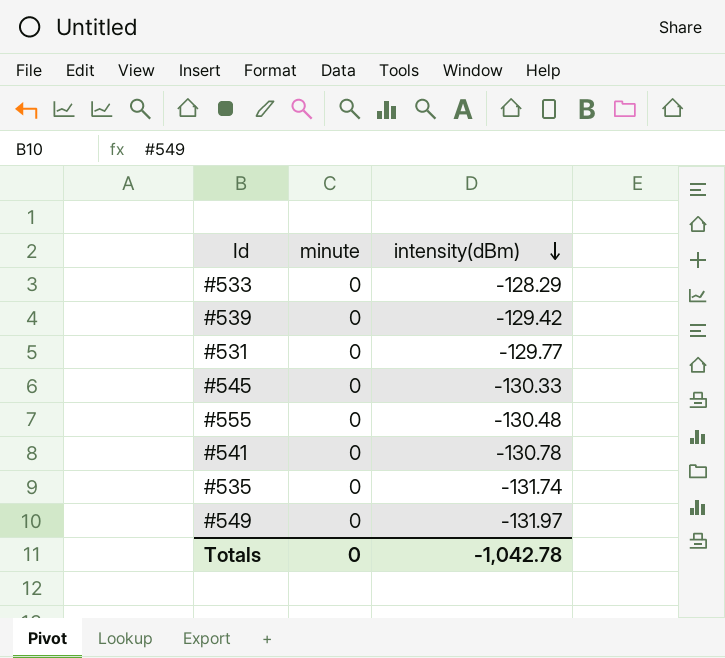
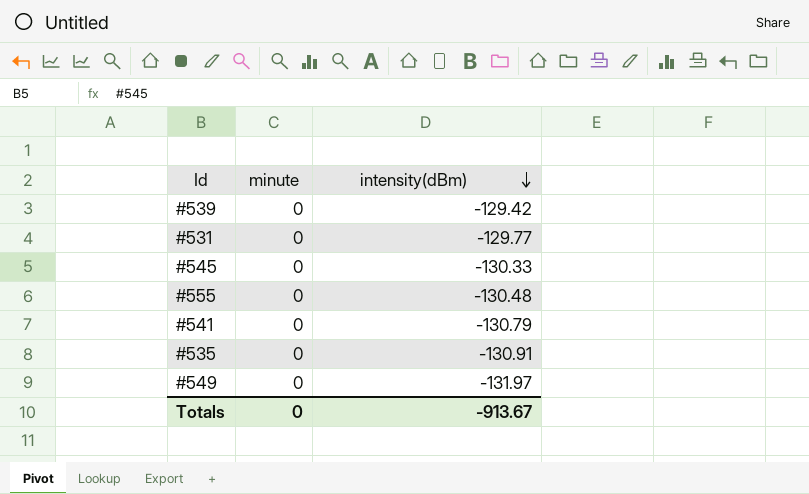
row #533: 0 | -128.29 -> none
#541 | intensity(dBm): -130.78 -> -130.79
#535 | intensity(dBm): -131.74 -> -130.91
Totals | intensity(dBm): -1,042.78 -> -913.67

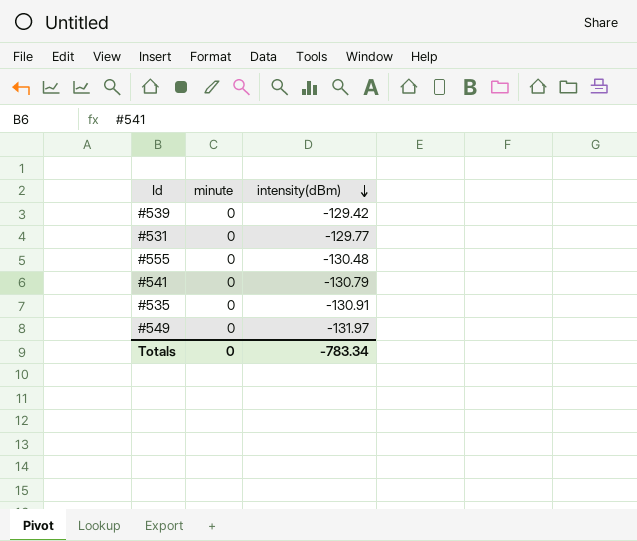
row #545: 0 | -130.33 -> none
Totals | intensity(dBm): -913.67 -> -783.34

